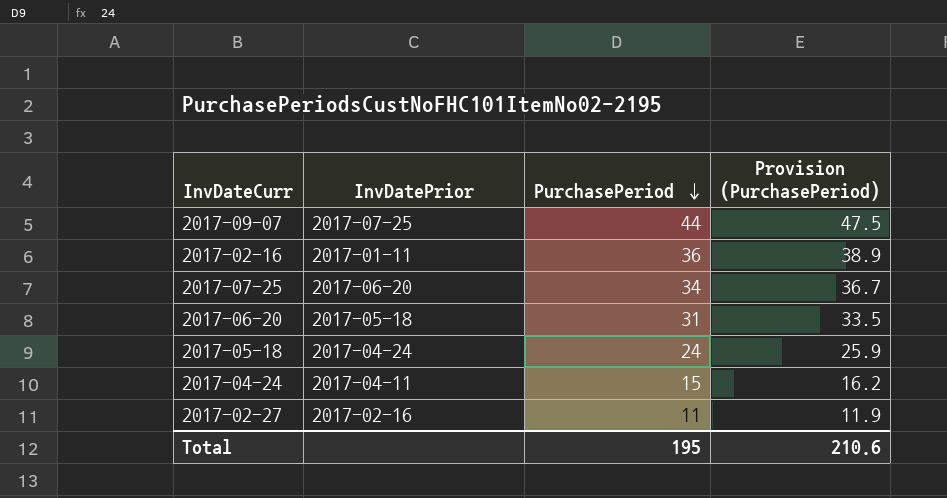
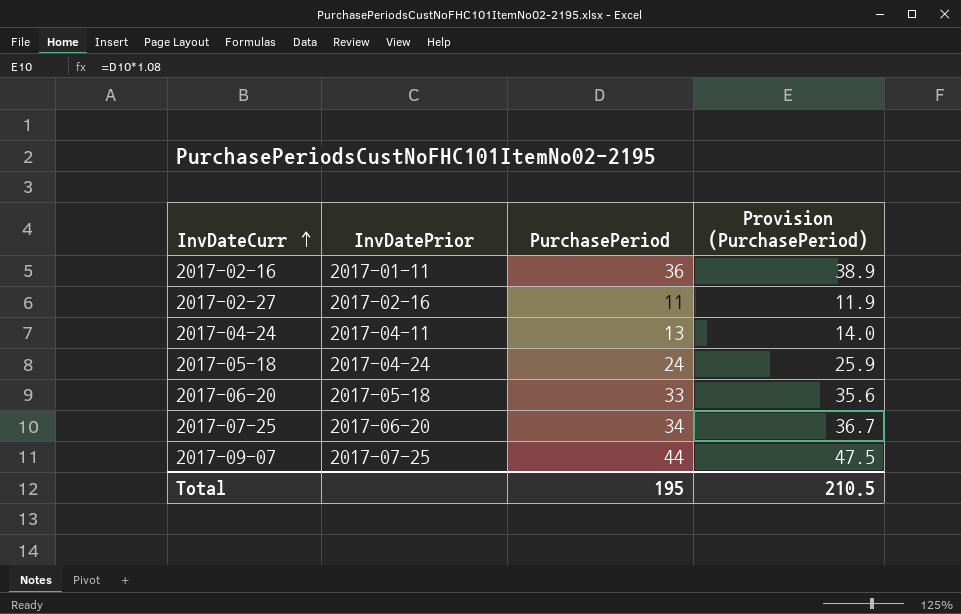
row order: PurchasePeriod descending -> InvDateCurr ascending
2017-04-24 | PurchasePeriod: 15 -> 13
2017-04-24 | Provision (PurchasePeriod): 16.2 -> 14.0
2017-06-20 | PurchasePeriod: 31 -> 33
2017-06-20 | Provision (PurchasePeriod): 33.5 -> 35.6
Total | Provision (PurchasePeriod): 210.6 -> 210.5

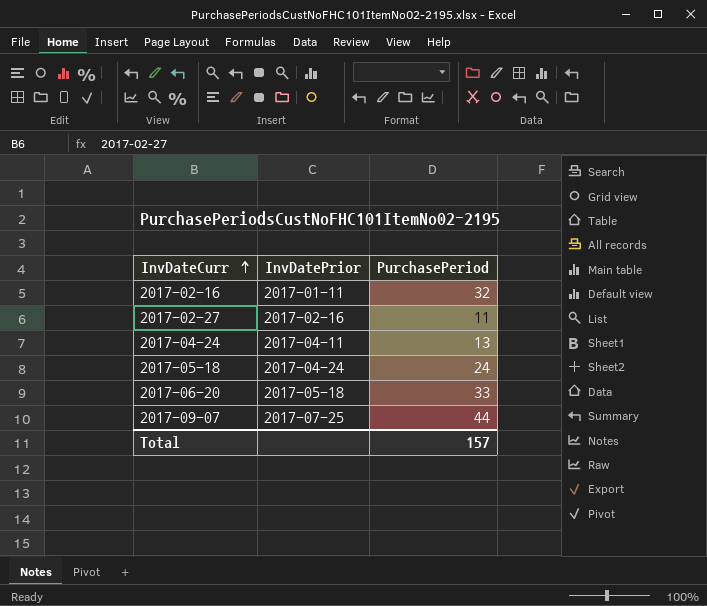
column Provision (PurchasePeriod) | formula: [PurchasePeriod] * 1.08 -> none
row 2017-07-25: 2017-06-20 | 34 | 36.7 -> none
2017-02-16 | PurchasePeriod: 36 -> 32
Total | PurchasePeriod: 195 -> 157

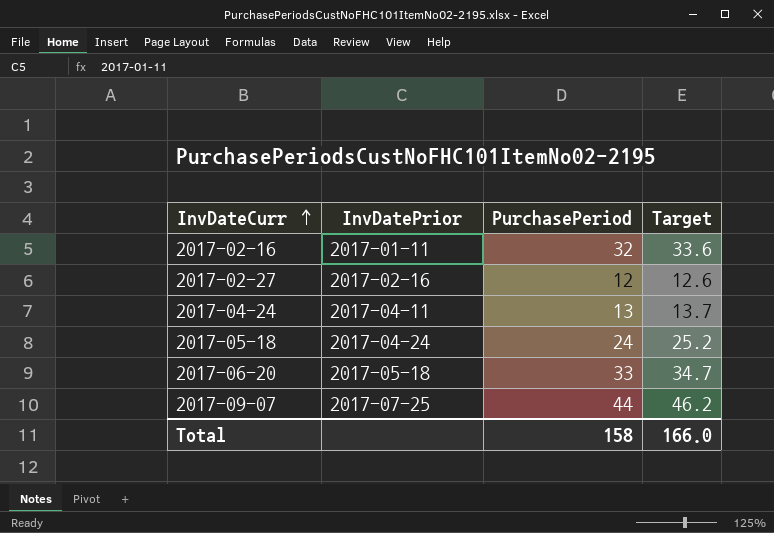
column Target | formula: none -> [PurchasePeriod] * 1.05
2017-02-27 | PurchasePeriod: 11 -> 12
Total | PurchasePeriod: 157 -> 158

